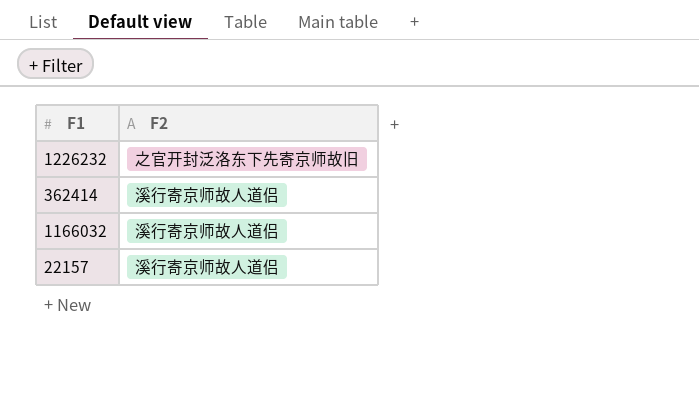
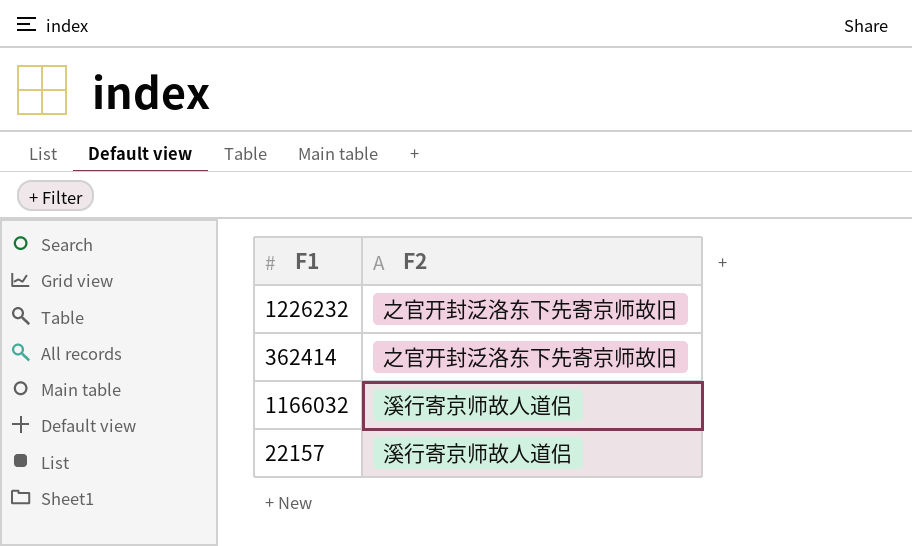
362414 | F2: 溪行寄京师故人道侣 -> 之官开封泛洛东下先寄京师故旧

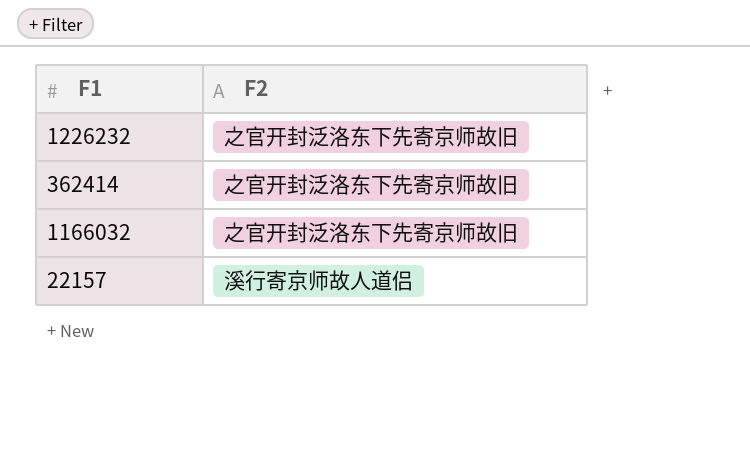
1166032 | F2: 溪行寄京师故人道侣 -> 之官开封泛洛东下先寄京师故旧

